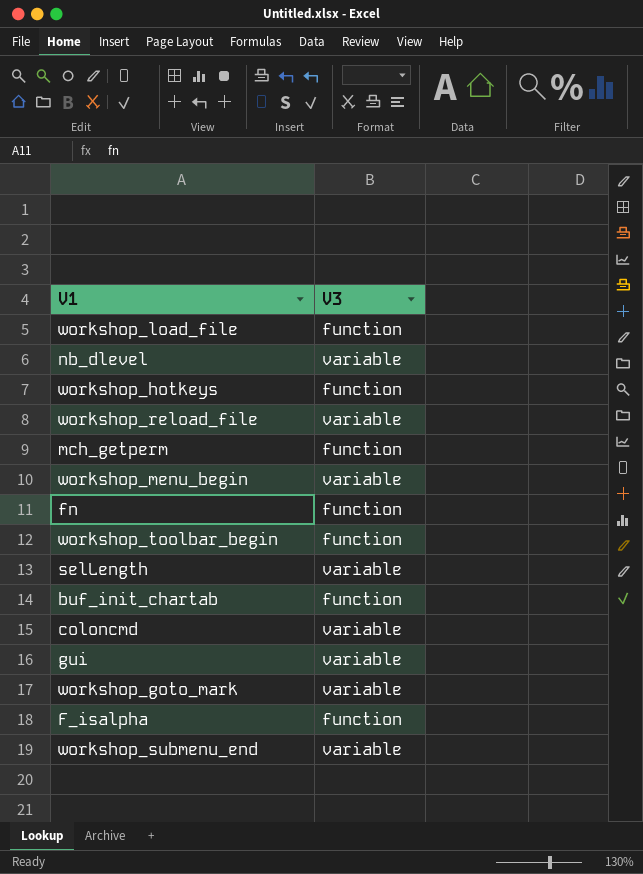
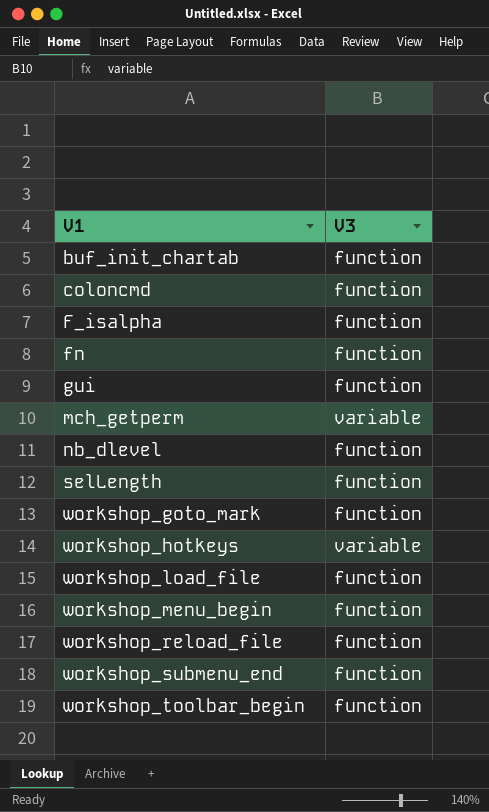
row order: none -> V1 ascending
coloncmd | V3: variable -> function
gui | V3: variable -> function
mch_getperm | V3: function -> variable
nb_dlevel | V3: variable -> function
selLength | V3: variable -> function
workshop_goto_mark | V3: variable -> function
workshop_hotkeys | V3: function -> variable
workshop_menu_begin | V3: variable -> function
workshop_reload_file | V3: variable -> function
workshop_submenu_end | V3: variable -> function

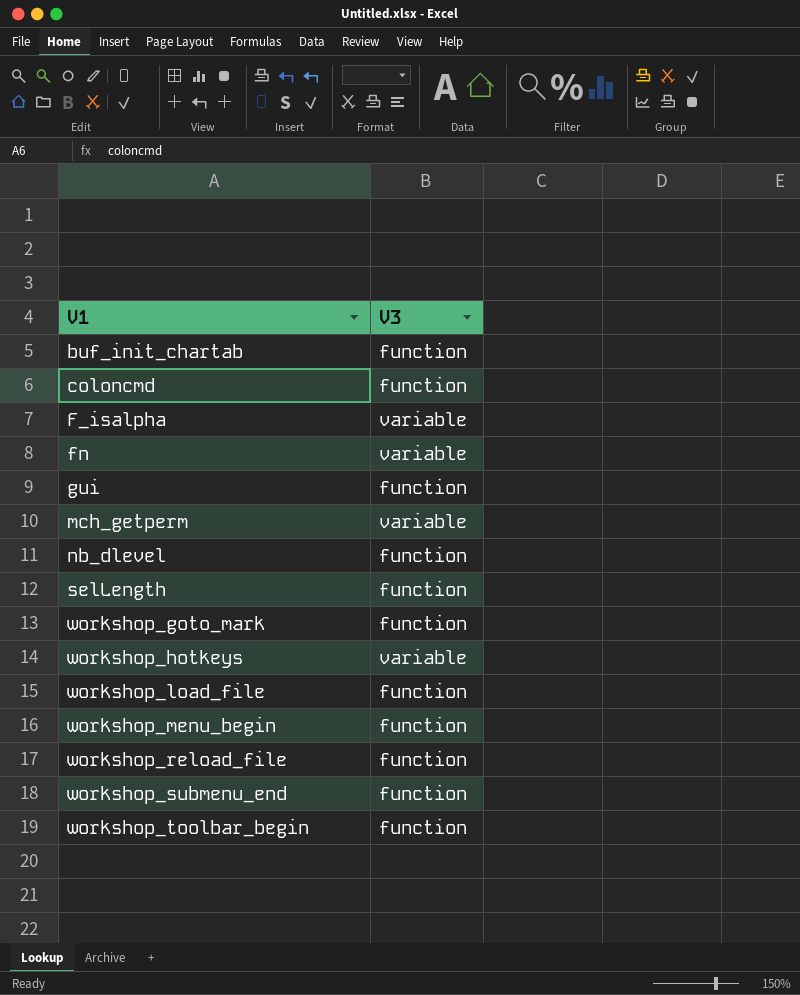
F_isalpha | V3: function -> variable
fn | V3: function -> variable

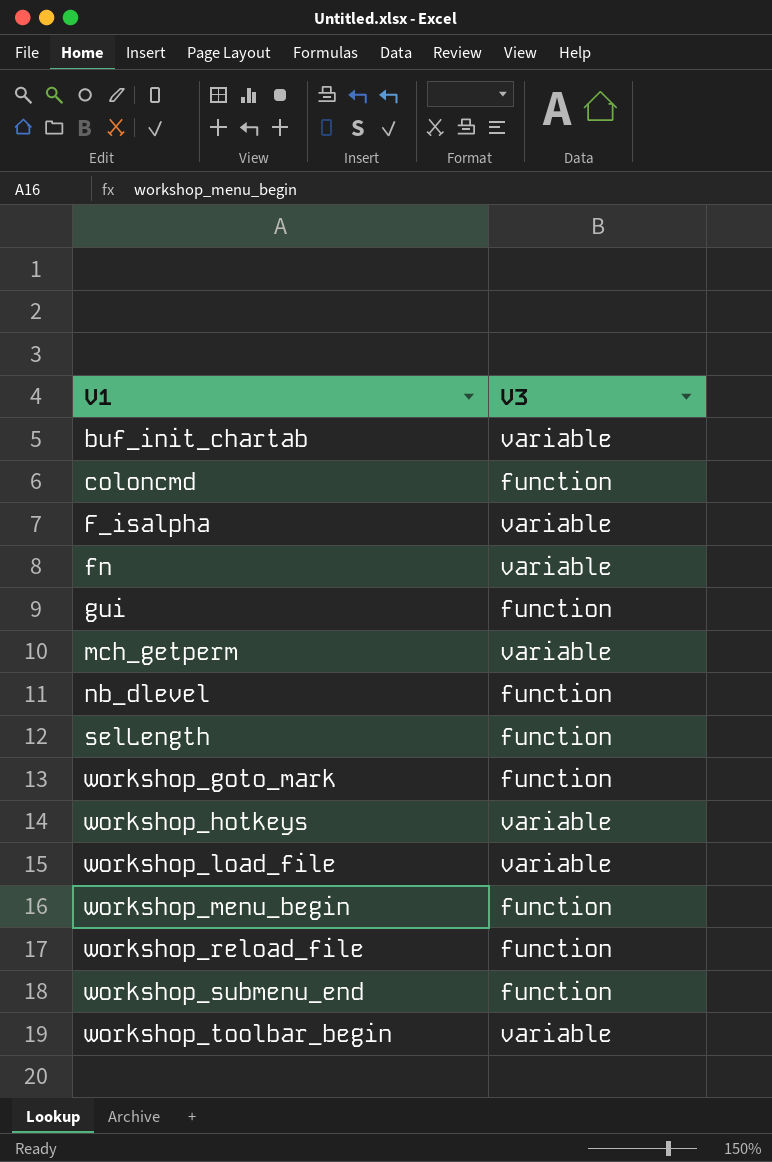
buf_init_chartab | V3: function -> variable
workshop_load_file | V3: function -> variable
workshop_toolbar_begin | V3: function -> variable

